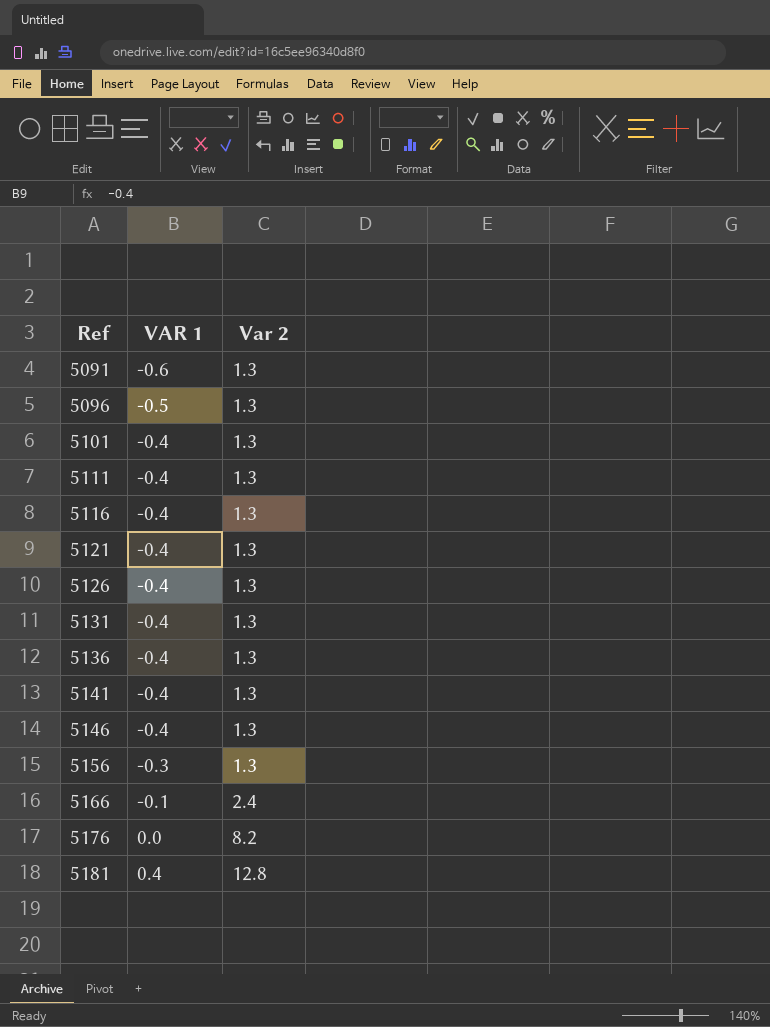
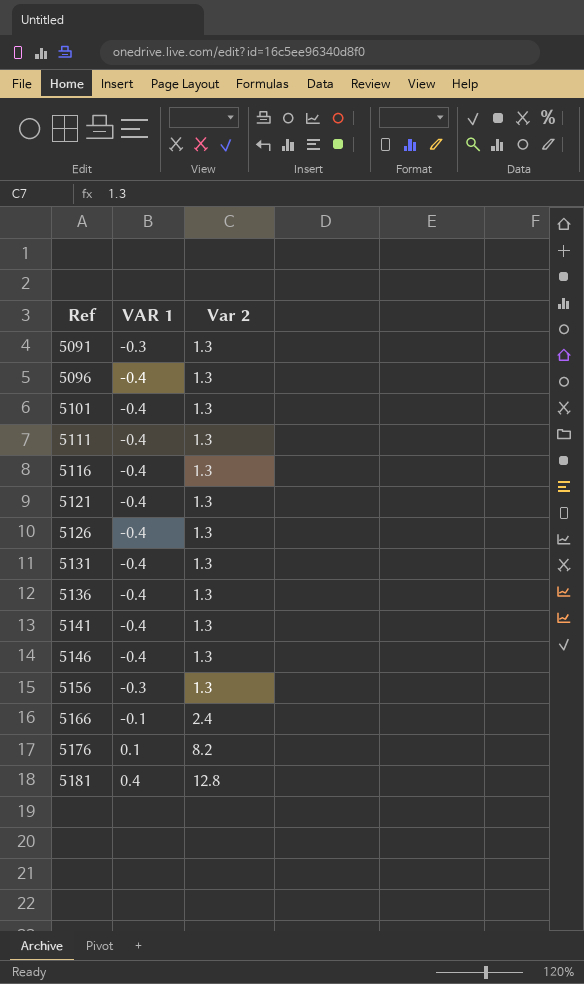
5091 | VAR 1: -0.6 -> -0.3
5096 | VAR 1: -0.5 -> -0.4
5176 | VAR 1: 0.0 -> 0.1

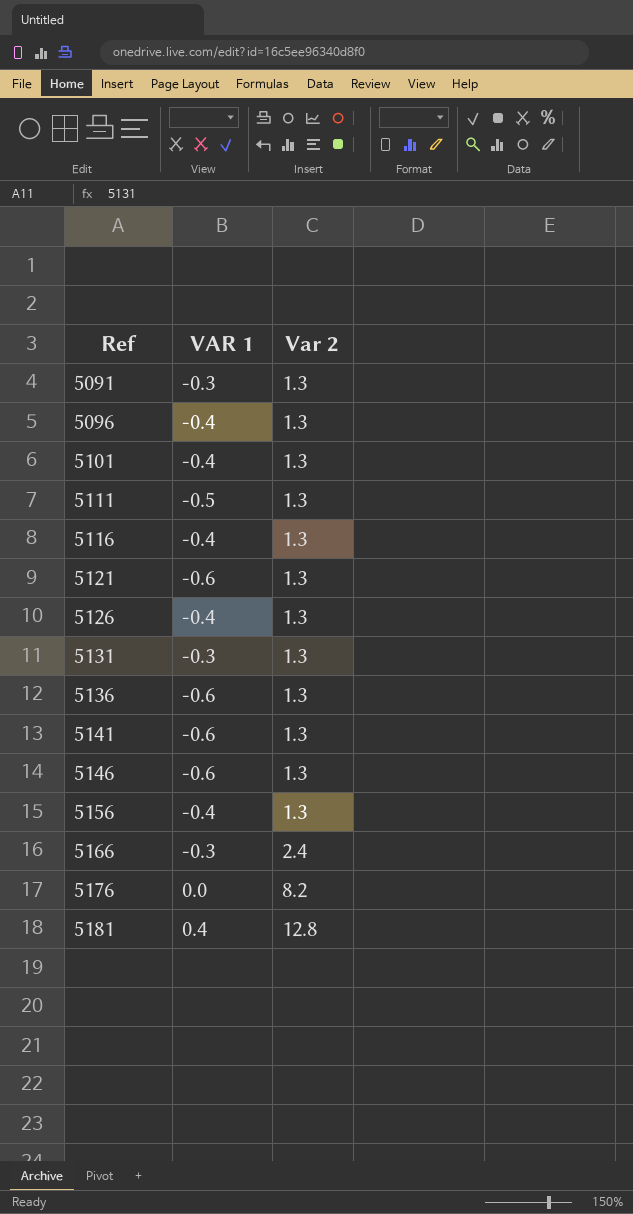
5111 | VAR 1: -0.4 -> -0.5
5121 | VAR 1: -0.4 -> -0.6
5131 | VAR 1: -0.4 -> -0.3
5136 | VAR 1: -0.4 -> -0.6
5141 | VAR 1: -0.4 -> -0.6
5146 | VAR 1: -0.4 -> -0.6
5156 | VAR 1: -0.3 -> -0.4
5166 | VAR 1: -0.1 -> -0.3
5176 | VAR 1: 0.1 -> 0.0

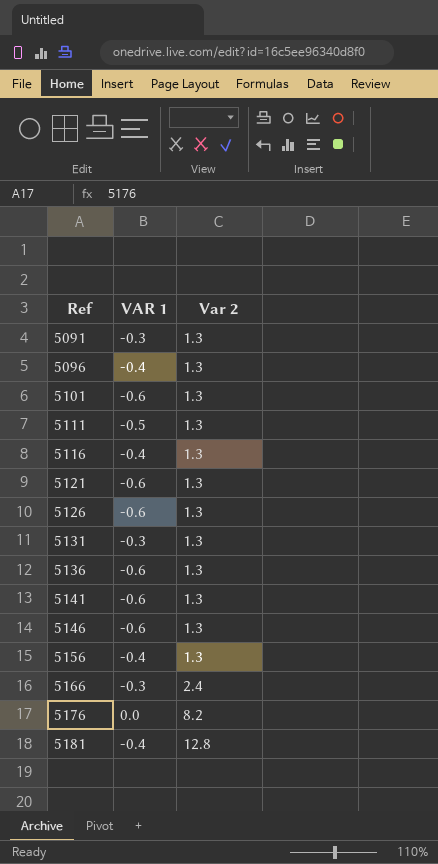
5101 | VAR 1: -0.4 -> -0.6
5126 | VAR 1: -0.4 -> -0.6
5181 | VAR 1: 0.4 -> -0.4

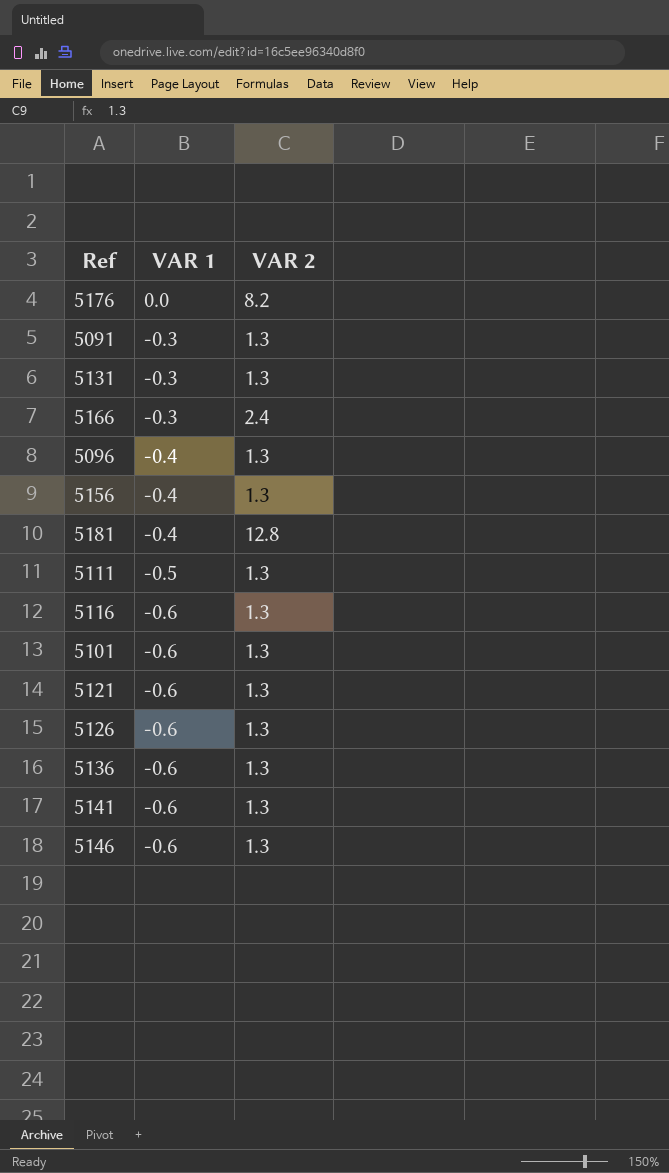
row order: Ref ascending -> VAR 1 descending
column name: Var 2 -> VAR 2
5116 | VAR 1: -0.4 -> -0.6

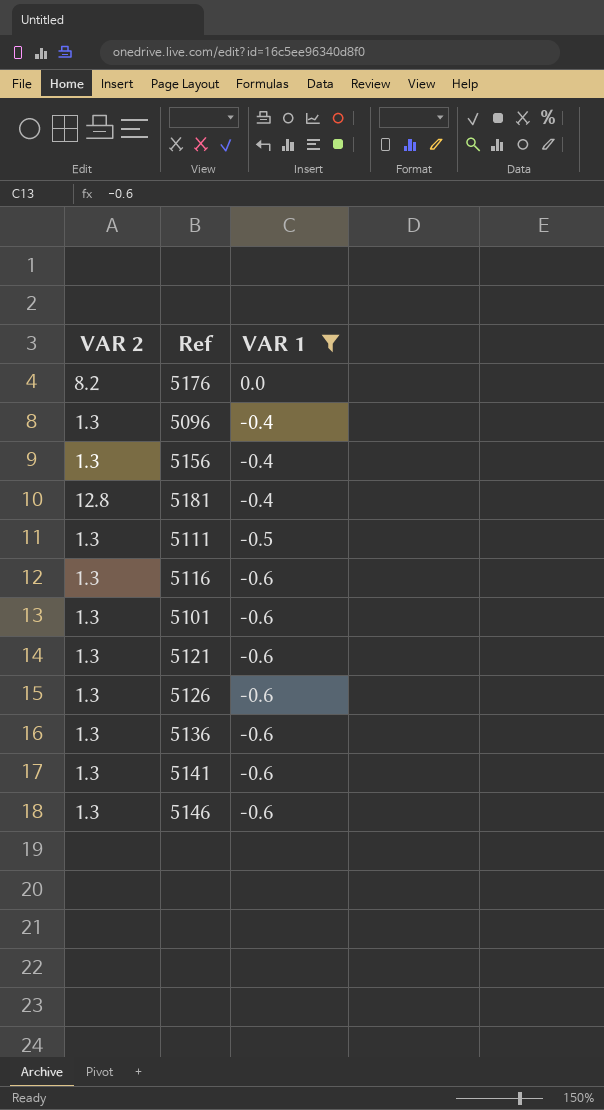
filter: none -> VAR 1 != -0.3
column VAR 2 | position: 3 -> 1

